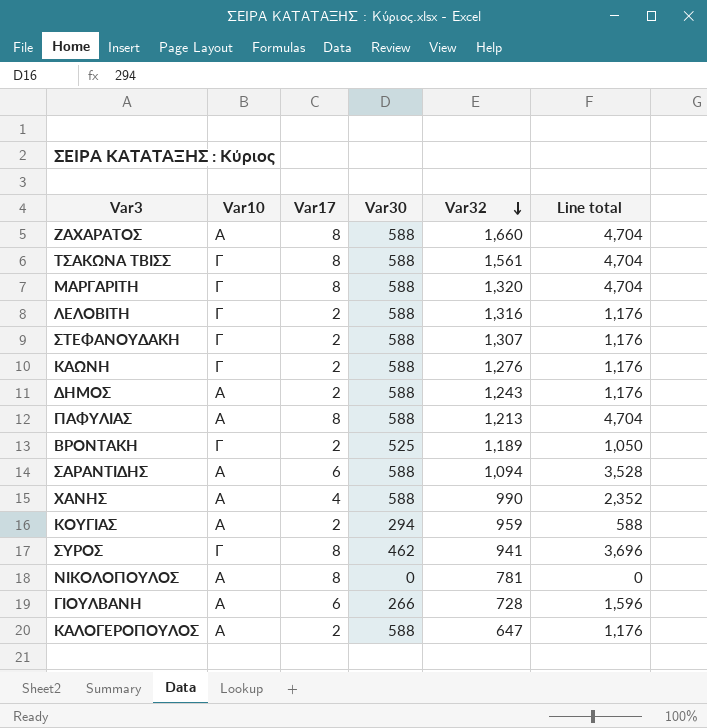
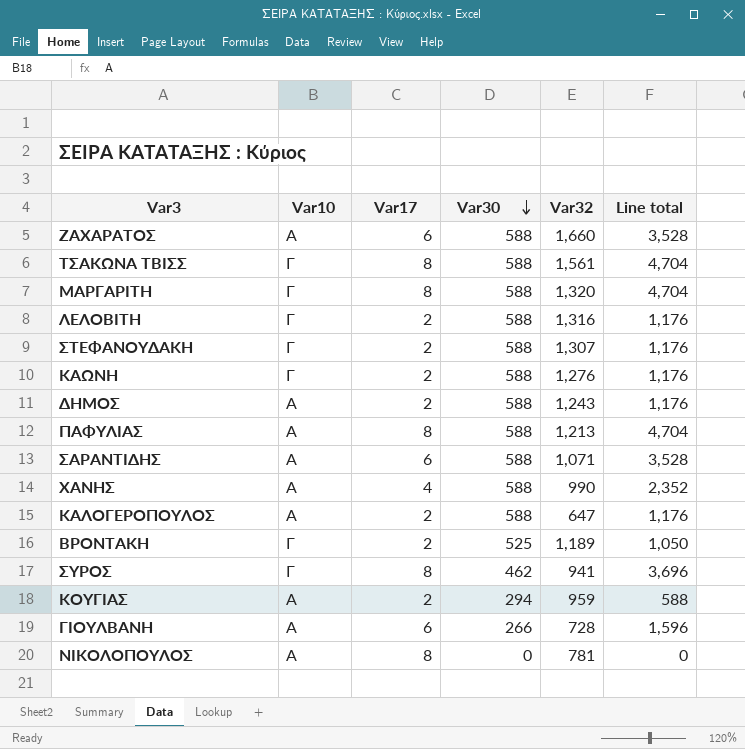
row order: Var32 descending -> Var30 descending
ΖΑΧΑΡΑΤΟΣ | Var17: 8 -> 6
ΖΑΧΑΡΑΤΟΣ | Line total: 4,704 -> 3,528
ΣΑΡΑΝΤΙΔΗΣ | Var32: 1,094 -> 1,071

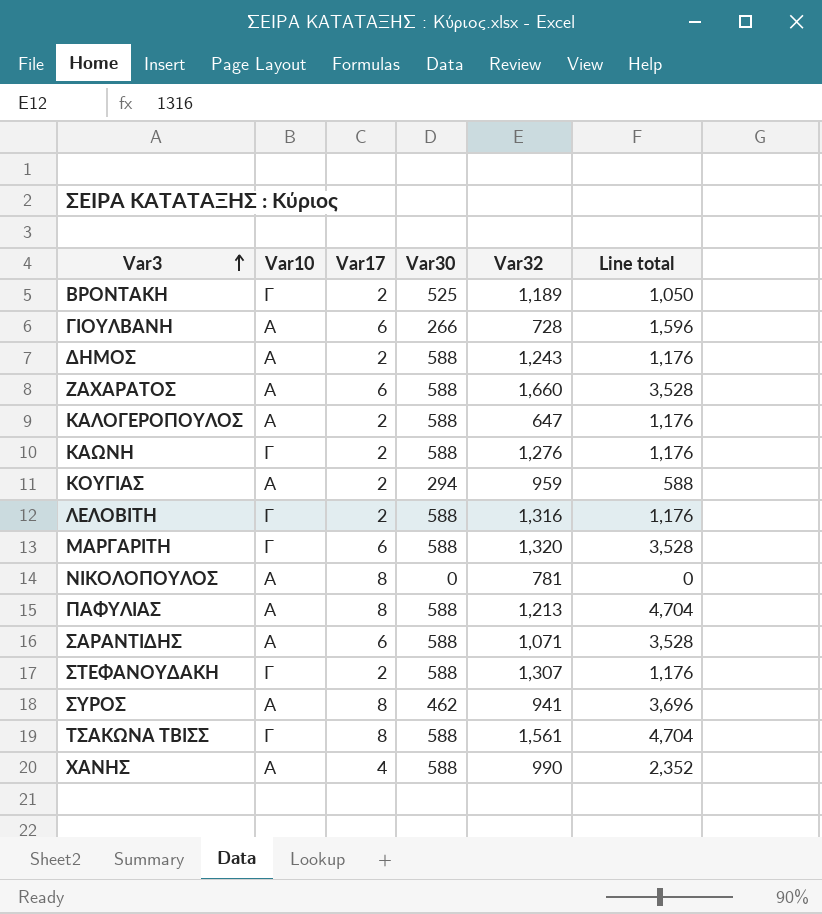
row order: Var30 descending -> Var3 ascending
ΜΑΡΓΑΡΙΤΗ | Var17: 8 -> 6
ΜΑΡΓΑΡΙΤΗ | Line total: 4,704 -> 3,528
ΣΥΡΟΣ | Var10: Γ -> Α

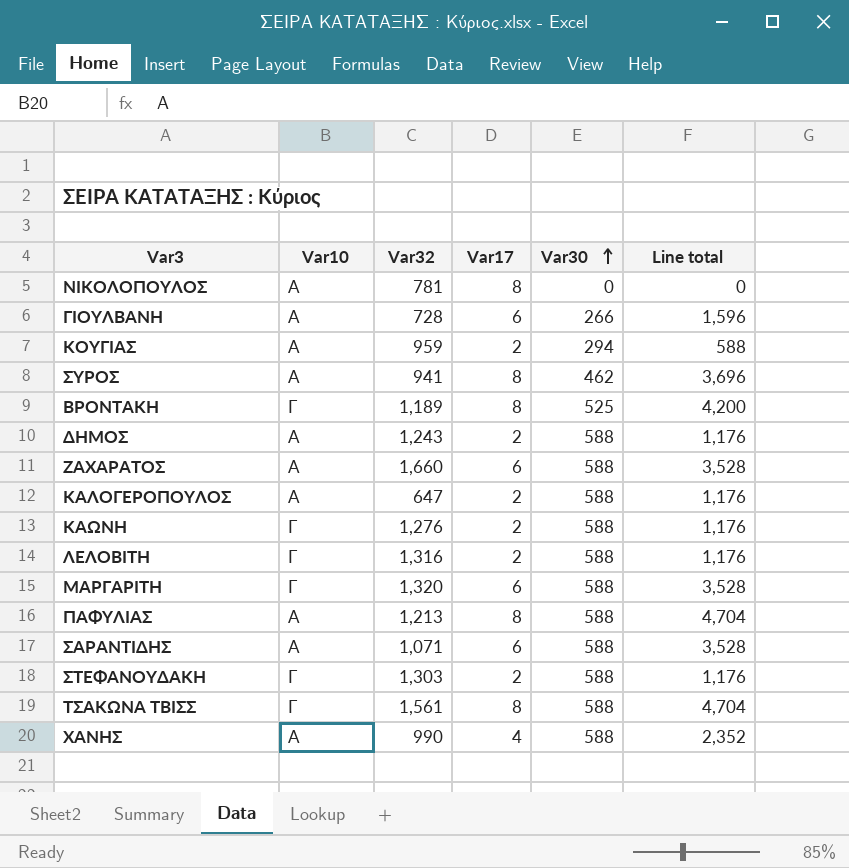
row order: Var3 ascending -> Var30 ascending
column Var32 | position: 5 -> 3
ΒΡΟΝΤΑΚΗ | Var17: 2 -> 8
ΒΡΟΝΤΑΚΗ | Line total: 1,050 -> 4,200
ΣΤΕΦΑΝΟΥΔΑΚΗ | Var32: 1,307 -> 1,303

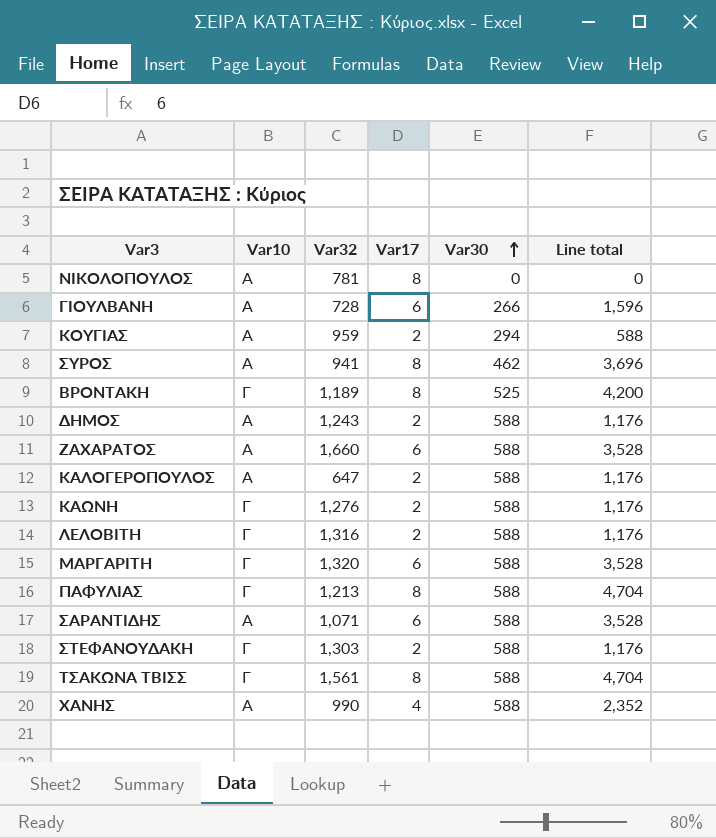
ΠΑΦΥΛΙΑΣ | Var10: Α -> Γ

